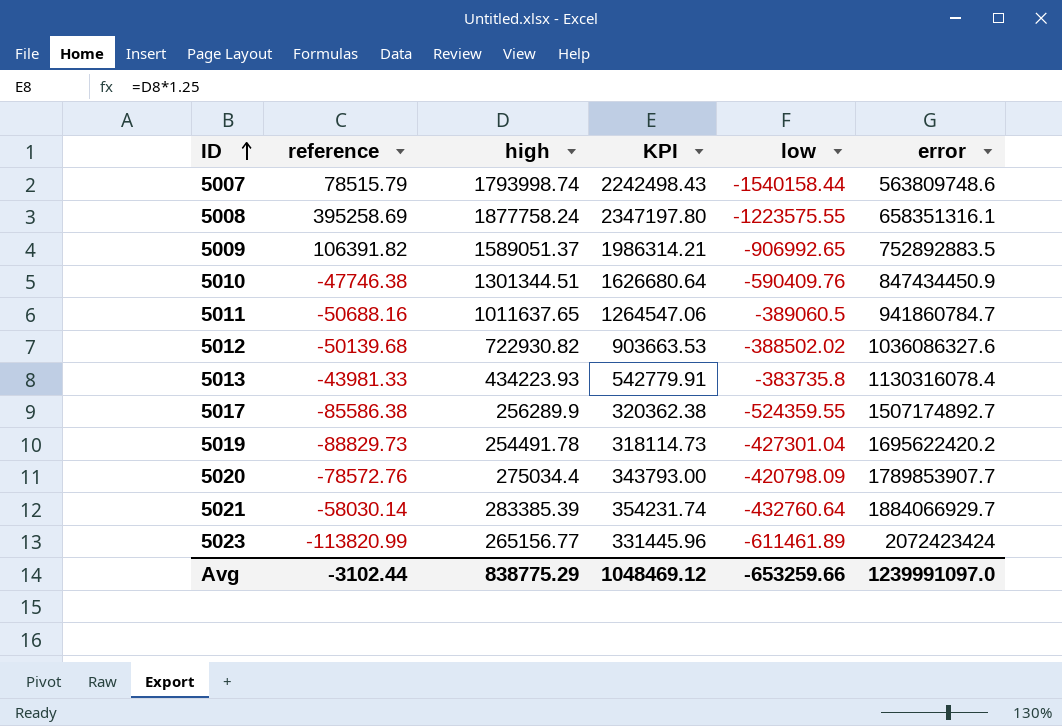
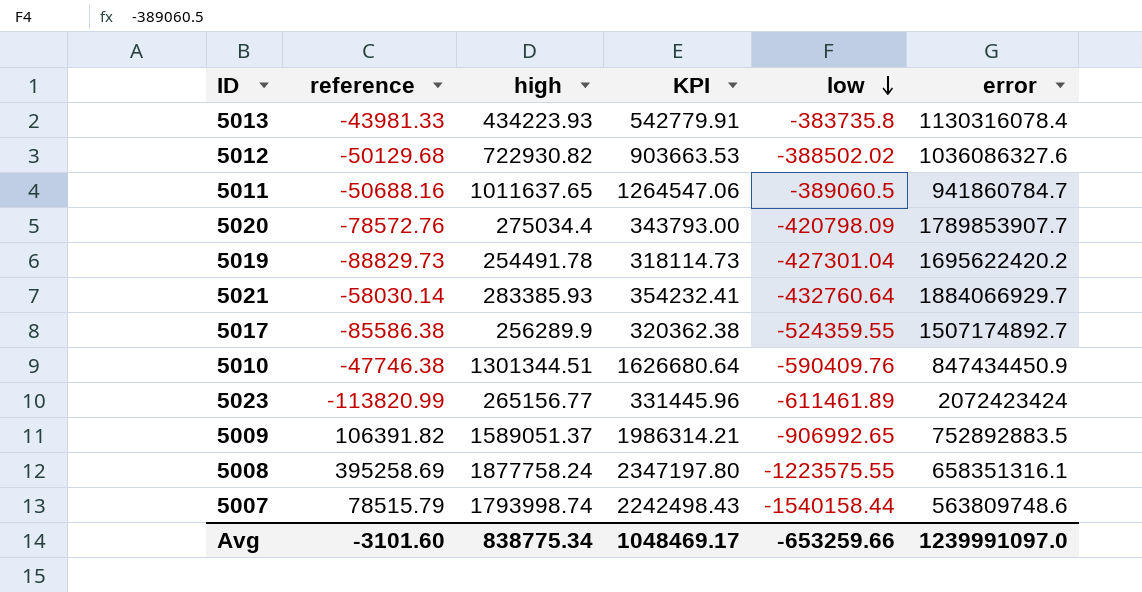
row order: ID ascending -> low descending
5012 | reference: -50139.68 -> -50129.68
5021 | high: 283385.39 -> 283385.93
5021 | KPI: 354231.74 -> 354232.41
Avg | reference: -3102.44 -> -3101.60
Avg | high: 838775.29 -> 838775.34
Avg | KPI: 1048469.12 -> 1048469.17

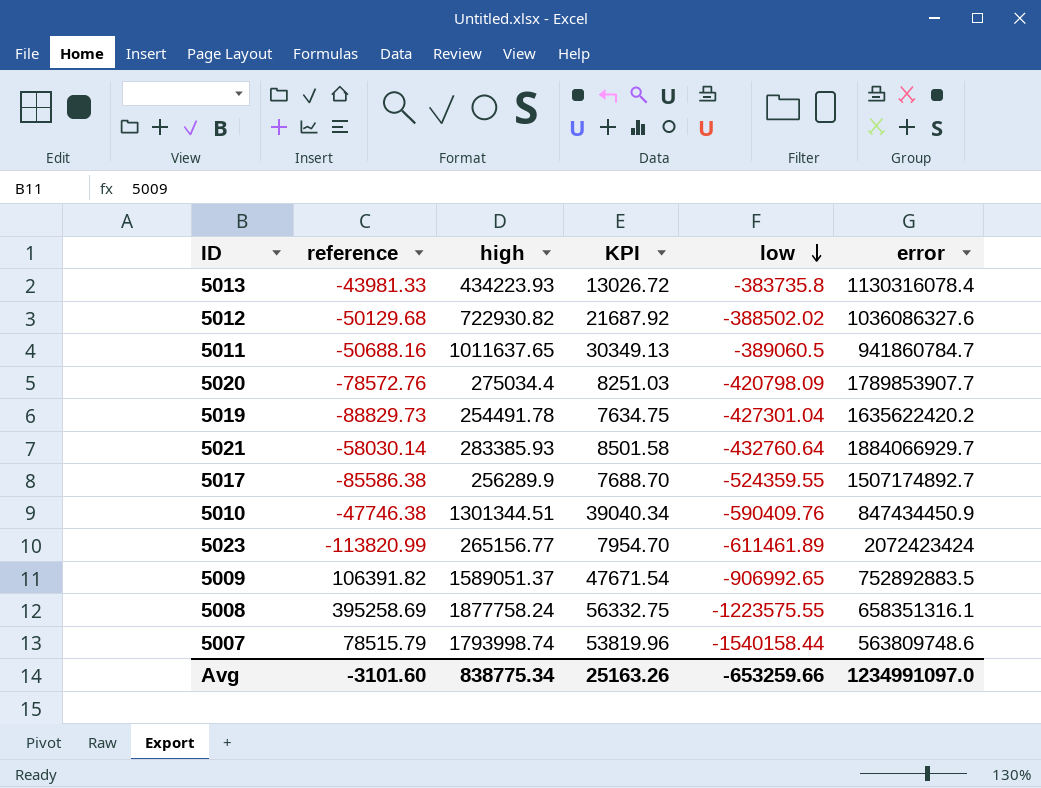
column KPI | formula: [high] * 1.25 -> [high] * 0.03
5019 | error: 1695622420.2 -> 1635622420.2
Avg | KPI: 1048469.17 -> 25163.26
Avg | error: 1239991097.0 -> 1234991097.0

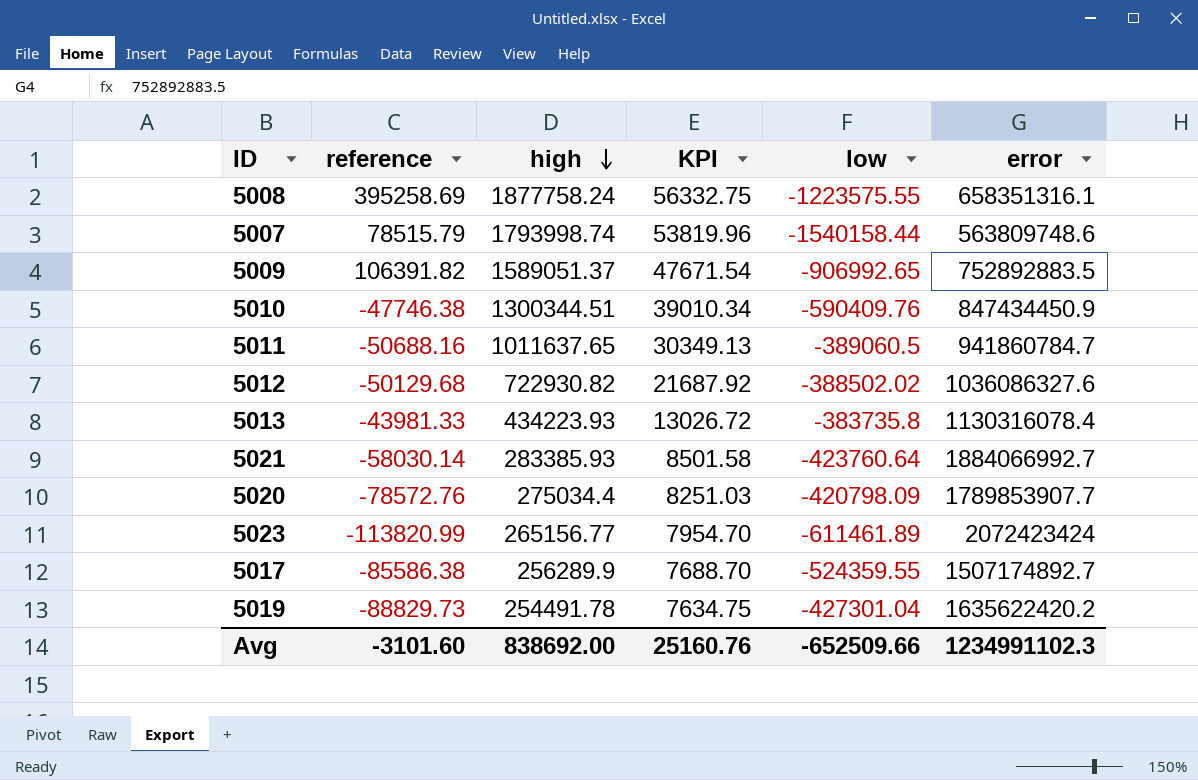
row order: low descending -> high descending
5010 | high: 1301344.51 -> 1300344.51
5010 | KPI: 39040.34 -> 39010.34
5021 | low: -432760.64 -> -423760.64
5021 | error: 1884066929.7 -> 1884066992.7
Avg | high: 838775.34 -> 838692.00
Avg | KPI: 25163.26 -> 25160.76
Avg | low: -653259.66 -> -652509.66
Avg | error: 1234991097.0 -> 1234991102.3

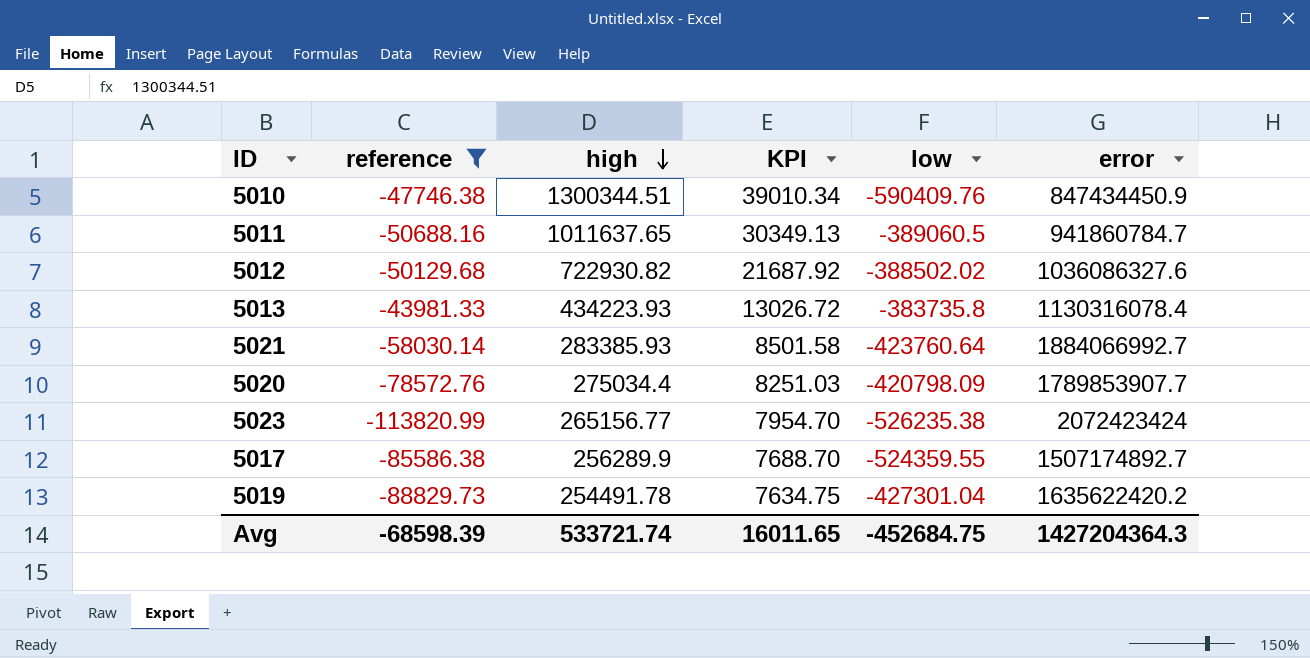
filter: none -> reference <= -43981.33
5023 | low: -611461.89 -> -526235.38
Avg | reference: -3101.60 -> -68598.39
Avg | high: 838692.00 -> 533721.74
Avg | KPI: 25160.76 -> 16011.65
Avg | low: -652509.66 -> -452684.75
Avg | error: 1234991102.3 -> 1427204364.3

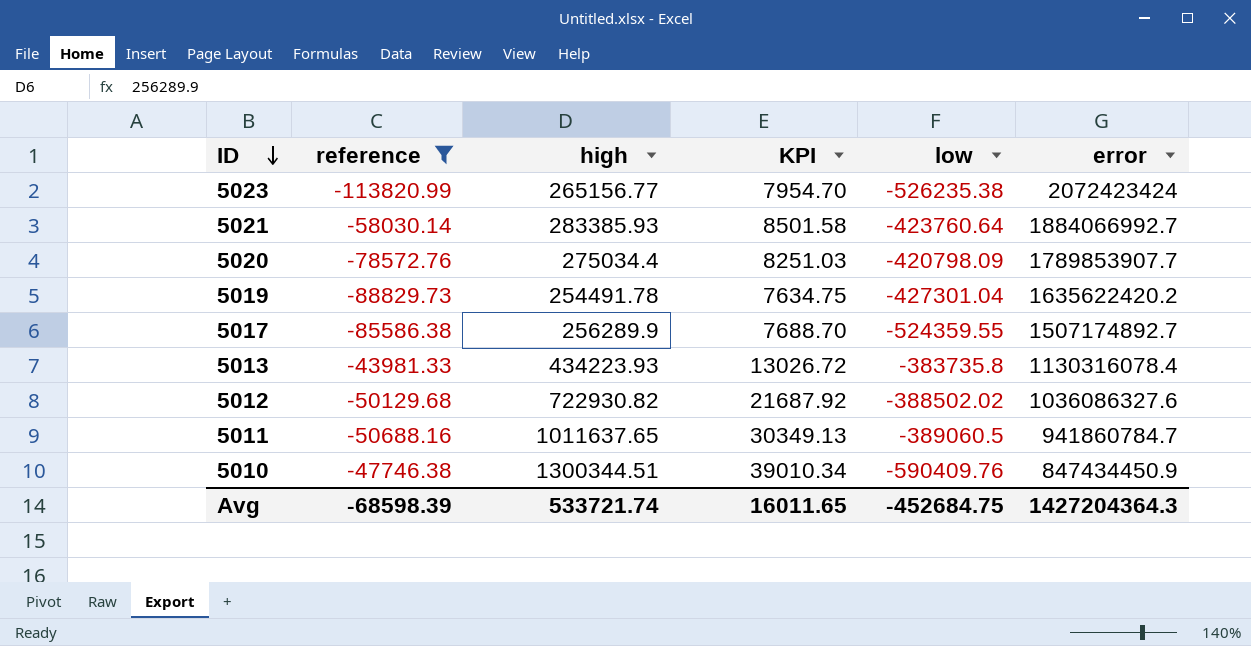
row order: high descending -> ID descending

